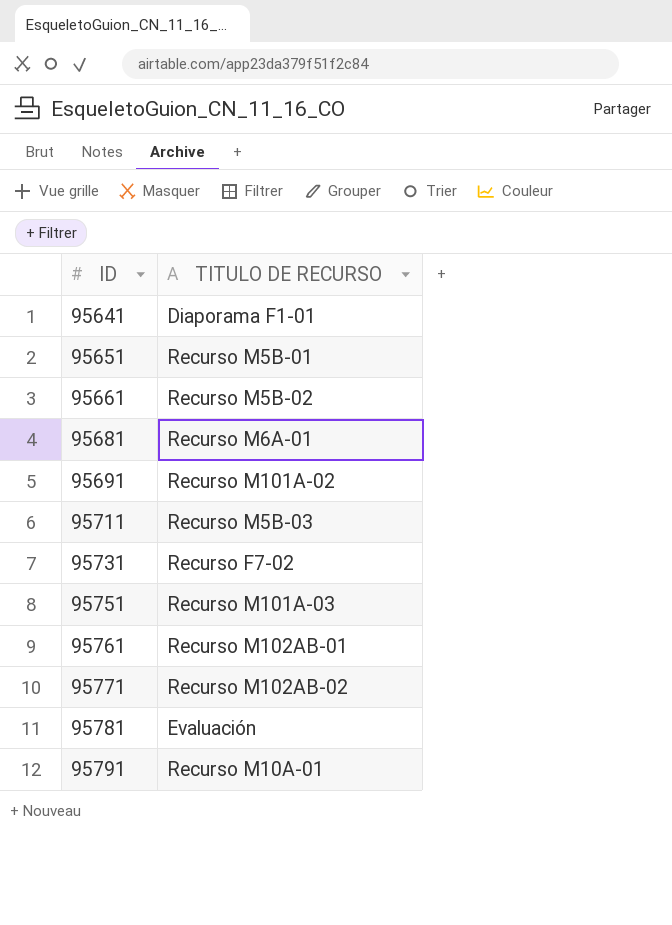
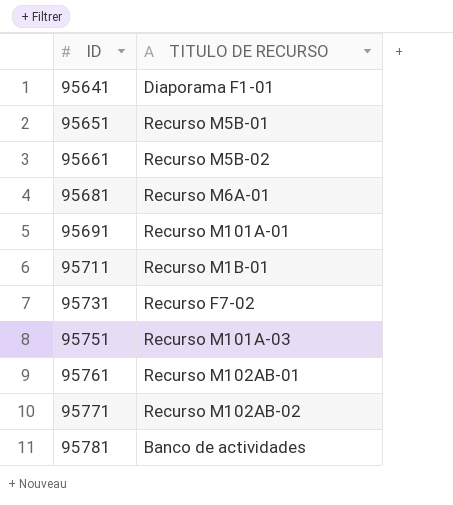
row 95791: Recurso M10A-01 -> none
95691 | TITULO DE RECURSO: Recurso M101A-02 -> Recurso M101A-01
95711 | TITULO DE RECURSO: Recurso M5B-03 -> Recurso M1B-01
95781 | TITULO DE RECURSO: Evaluación -> Banco de actividades

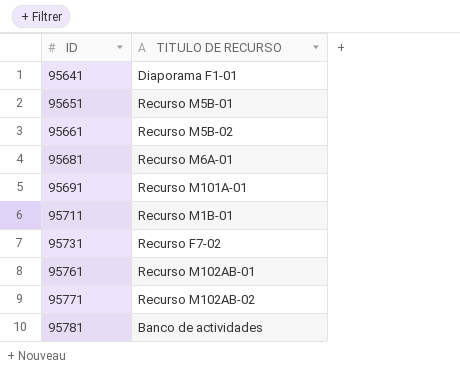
row 95751: Recurso M101A-03 -> none

